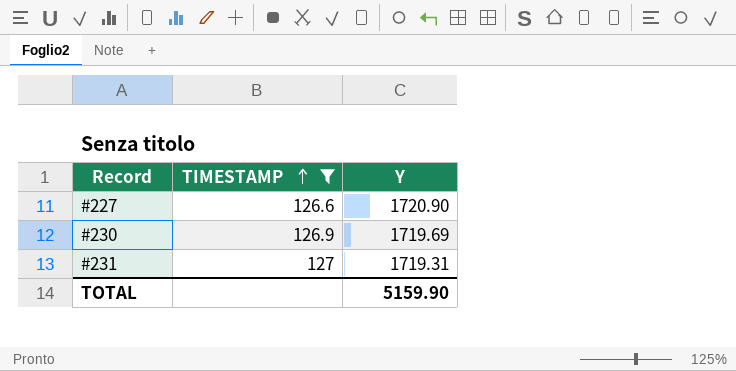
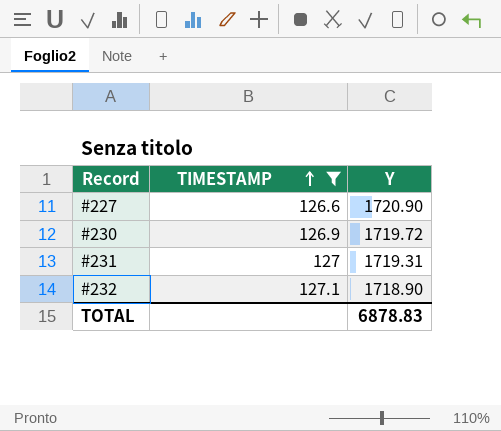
#230 | Y: 1719.69 -> 1719.72
row #232: none -> 127.1 | 1718.90
TOTAL | Y: 5159.90 -> 6878.83

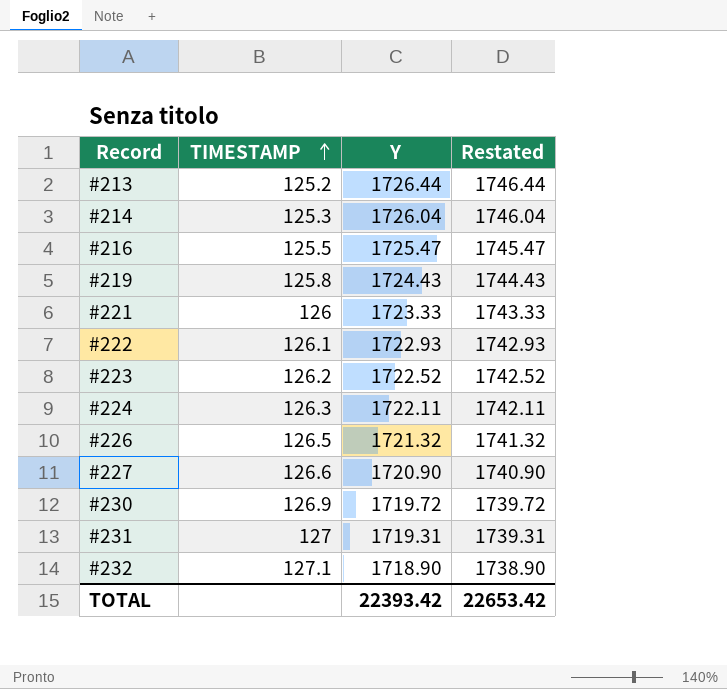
filter: TIMESTAMP >= 126.6 -> none
column Restated | formula: none -> [Y] + 20
TOTAL | Y: 6878.83 -> 22393.42

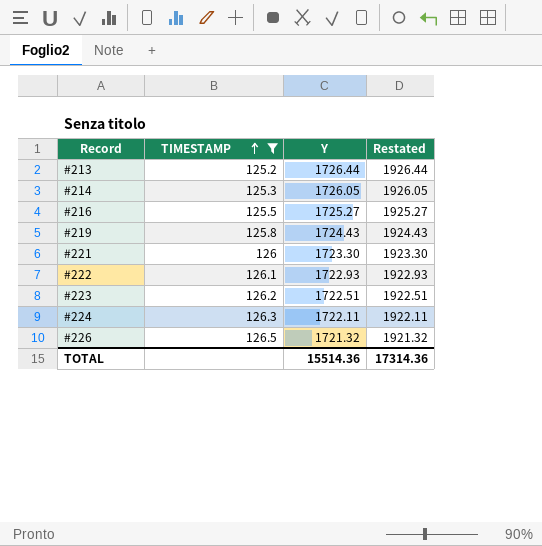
filter: none -> TIMESTAMP <= 126.5
column Restated | formula: [Y] + 20 -> [Y] + 200
#214 | Y: 1726.04 -> 1726.05
#216 | Y: 1725.47 -> 1725.27
#221 | Y: 1723.33 -> 1723.30
#223 | Y: 1722.52 -> 1722.51
TOTAL | Y: 22393.42 -> 15514.36
TOTAL | Restated: 22653.42 -> 17314.36

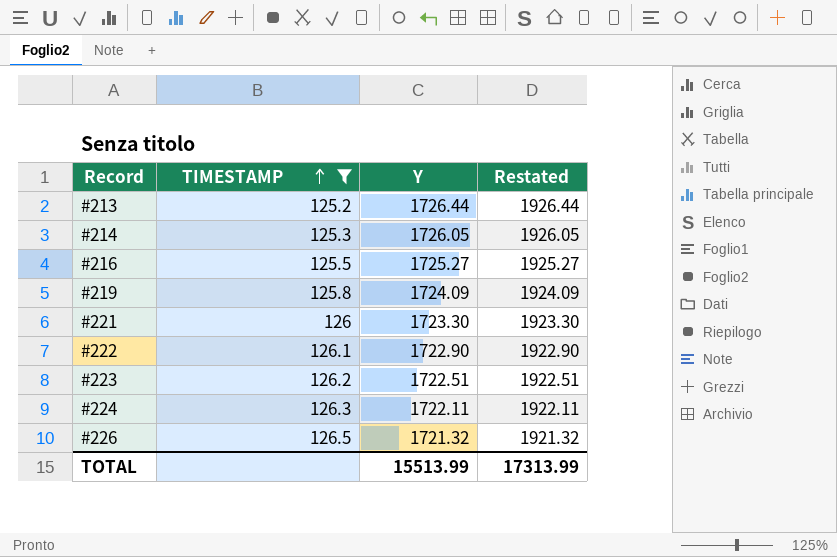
#219 | Y: 1724.43 -> 1724.09
#219 | Restated: 1924.43 -> 1924.09
#222 | Y: 1722.93 -> 1722.90
#222 | Restated: 1922.93 -> 1922.90
TOTAL | Y: 15514.36 -> 15513.99
TOTAL | Restated: 17314.36 -> 17313.99

